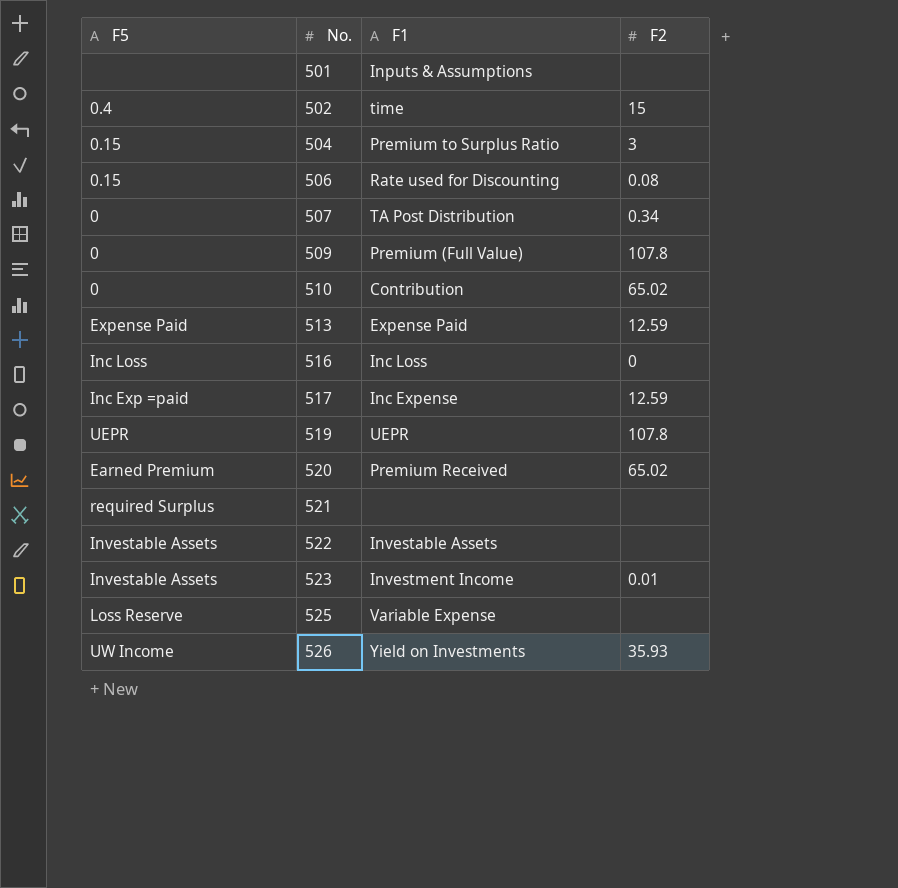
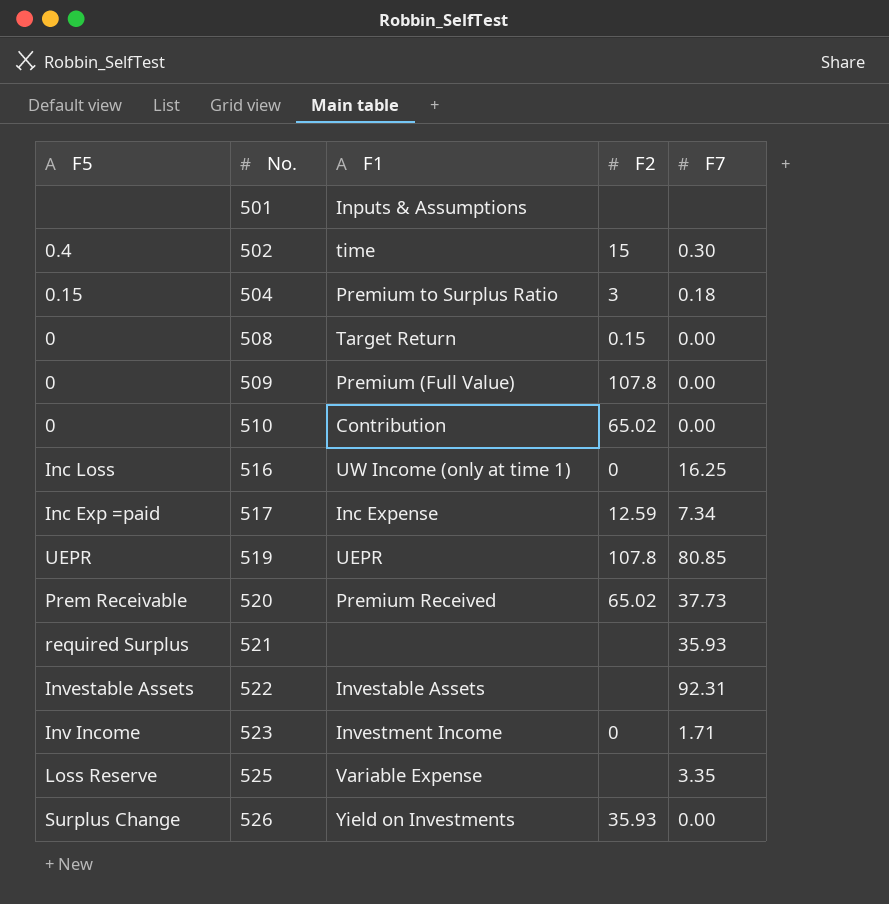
column F7 | position: none -> 5
row 506: 0.15 | Rate used for Discounting | 0.08 -> none
row 507: 0 | TA Post Distribution | 0.34 -> none
row 513: Expense Paid | Expense Paid | 12.59 -> none
row 508: none -> 0 | Target Return | 0.15 | 0.00
516 | F1: Inc Loss -> UW Income (only at time 1)
520 | F5: Earned Premium -> Prem Receivable
523 | F5: Investable Assets -> Inv Income
523 | F2: 0.01 -> 0
526 | F5: UW Income -> Surplus Change

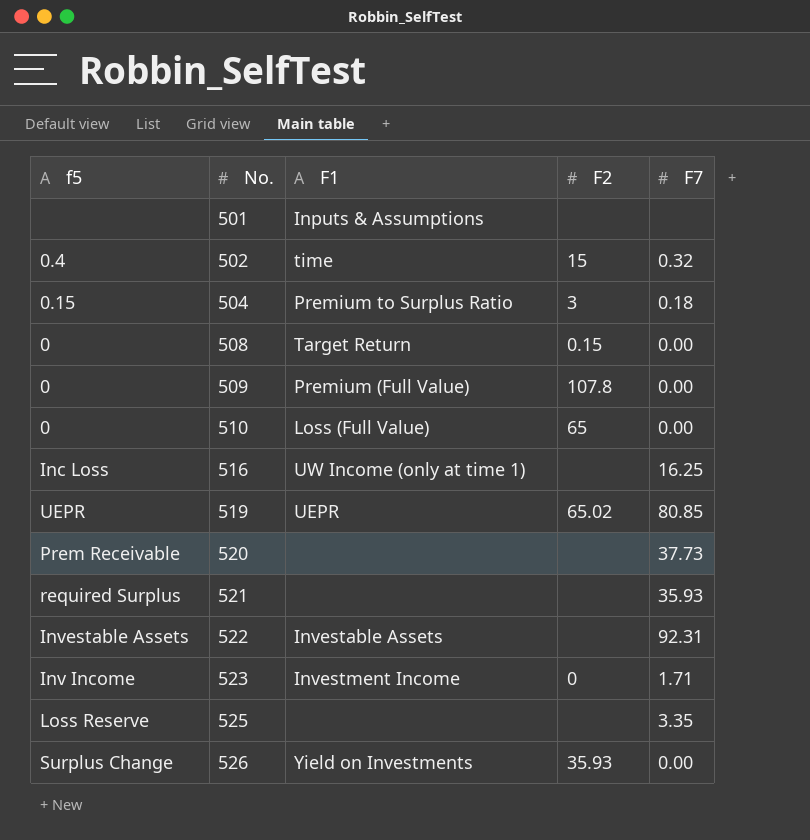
column name: F5 -> f5
row 517: Inc Exp =paid | Inc Expense | 12.59 | 7.34 -> none
502 | F7: 0.30 -> 0.32
510 | F1: Contribution -> Loss (Full Value)
510 | F2: 65.02 -> 65
516 | F2: 0 -> none
519 | F2: 107.8 -> 65.02
520 | F1: Premium Received -> none
520 | F2: 65.02 -> none
525 | F1: Variable Expense -> none

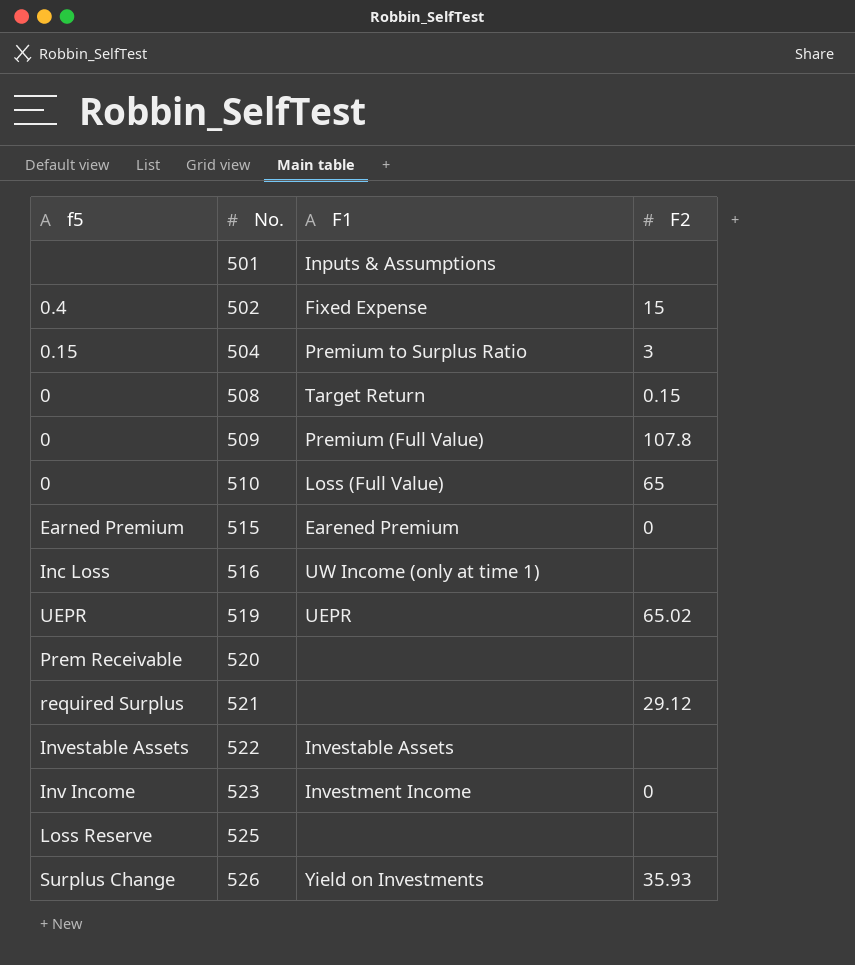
column F7 | position: 5 -> none
502 | F1: time -> Fixed Expense
row 515: none -> Earned Premium | Earened Premium | 0
521 | F2: none -> 29.12

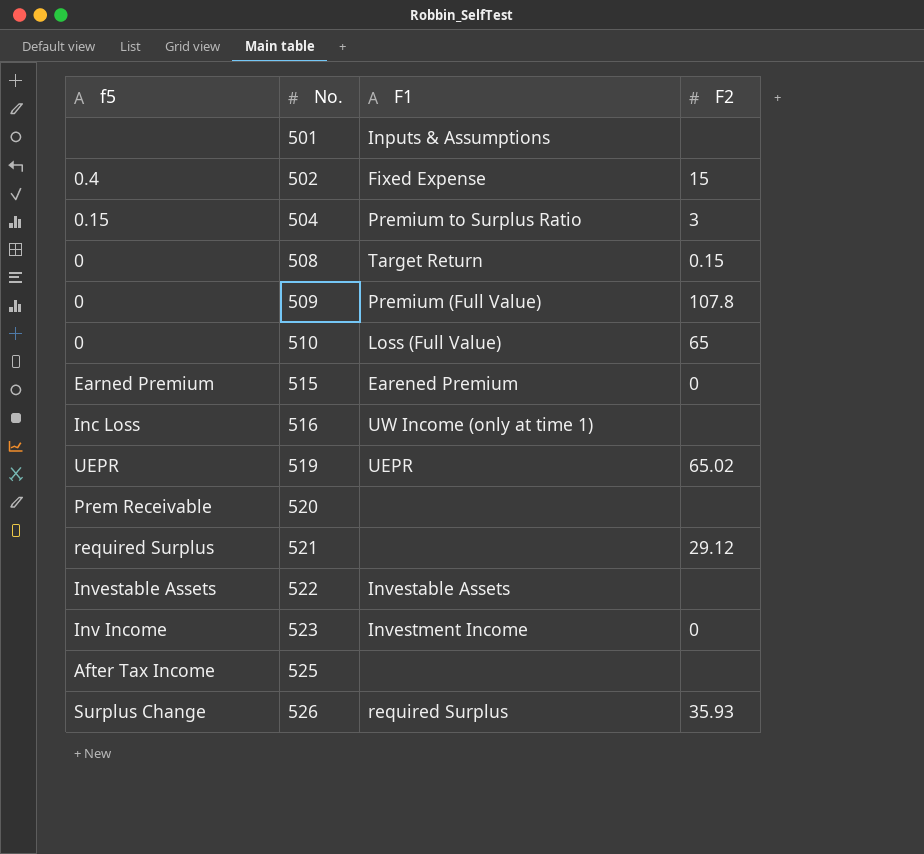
525 | f5: Loss Reserve -> After Tax Income
526 | F1: Yield on Investments -> required Surplus

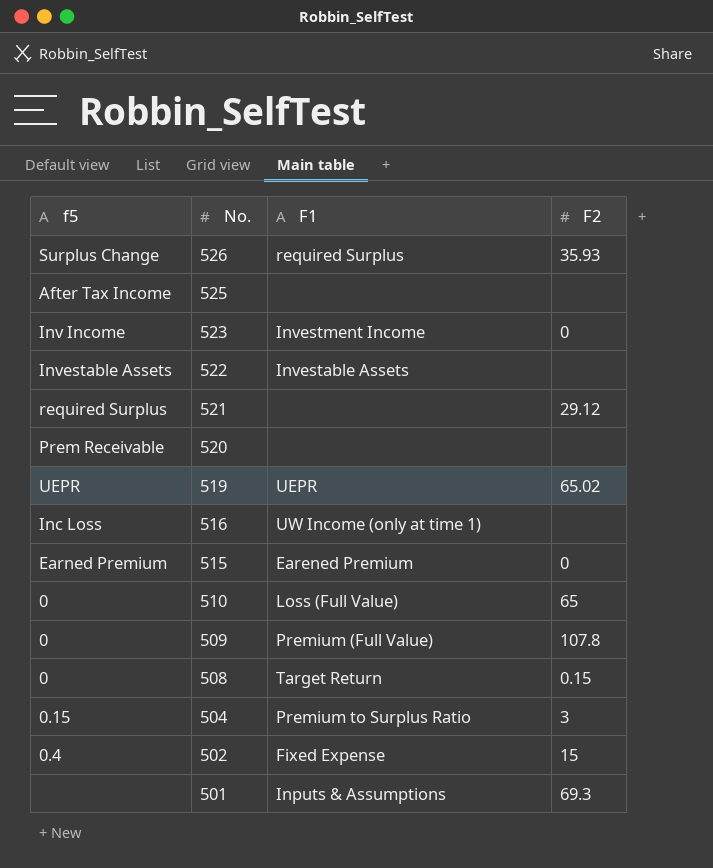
row order: No. ascending -> No. descending
501 | F2: none -> 69.3

